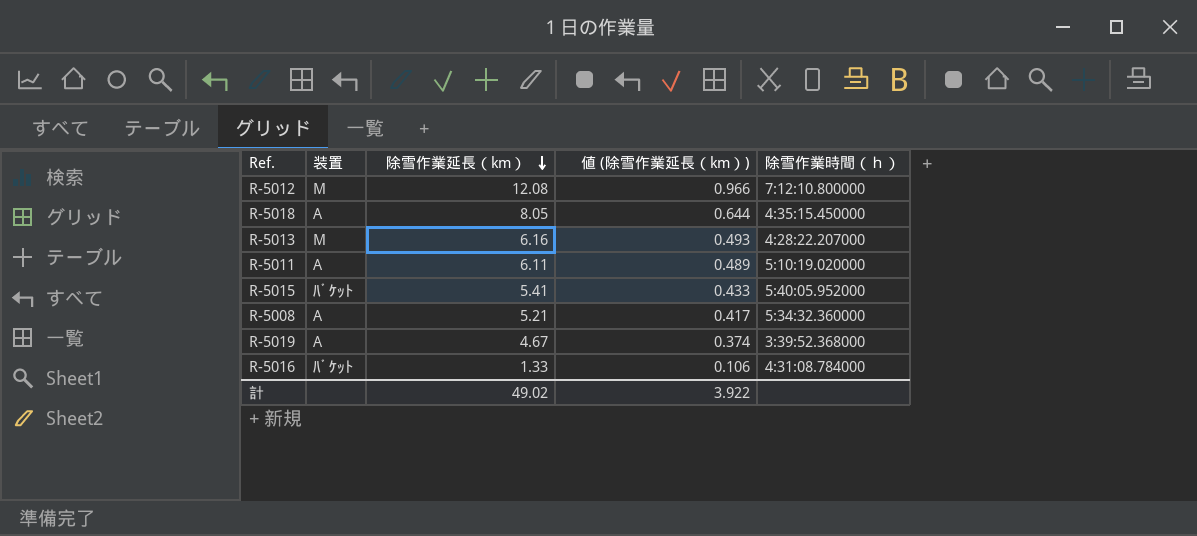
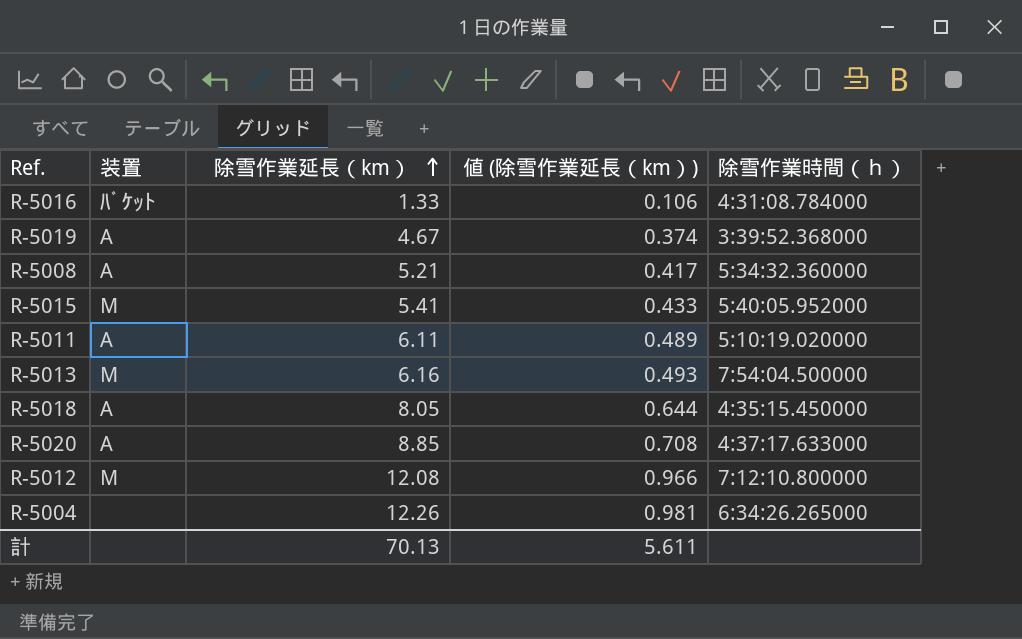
row order: 除雪作業延長（km） descending -> 除雪作業延長（km） ascending
R-5015 | 装置: ﾊﾞｹｯﾄ -> M
R-5013 | 除雪作業時間（ｈ）: 4:28:22.207000 -> 7:54:04.500000
row R-5020: none -> A | 8.85 | 0.708 | 4:37:17.633000
row R-5004: none -> none | 12.26 | 0.981 | 6:34:26.265000
計 | 除雪作業延長（km）: 49.02 -> 70.13
計 | 値 (除雪作業延長（km）): 3.922 -> 5.611

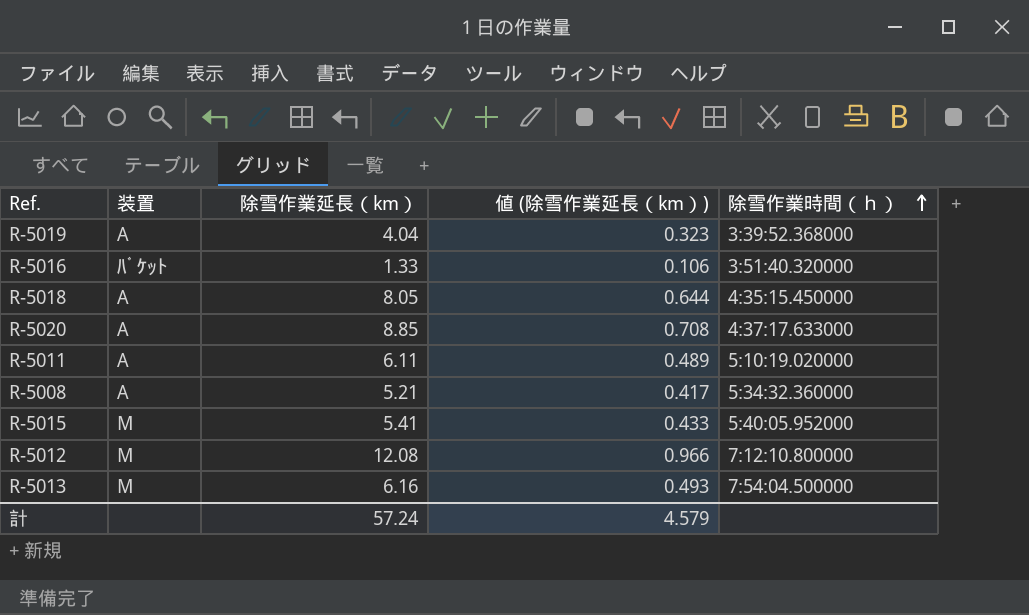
row order: 除雪作業延長（km） ascending -> 除雪作業時間（ｈ） ascending
row R-5004: none | 12.26 | 0.981 | 6:34:26.265000 -> none
R-5019 | 除雪作業延長（km）: 4.67 -> 4.04
R-5019 | 値 (除雪作業延長（km）): 0.374 -> 0.323
R-5016 | 除雪作業時間（ｈ）: 4:31:08.784000 -> 3:51:40.320000
計 | 除雪作業延長（km）: 70.13 -> 57.24
計 | 値 (除雪作業延長（km）): 5.611 -> 4.579

